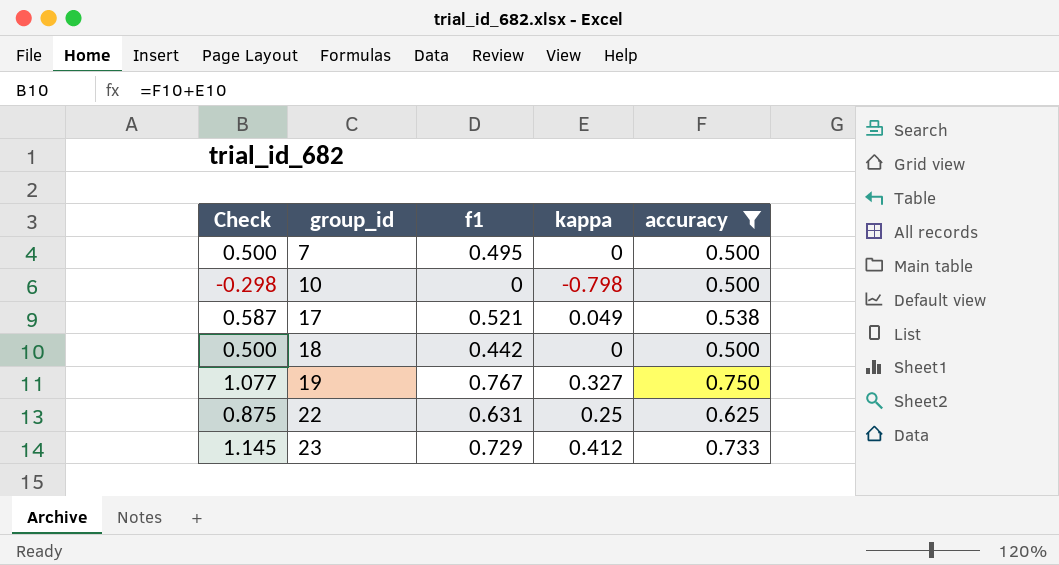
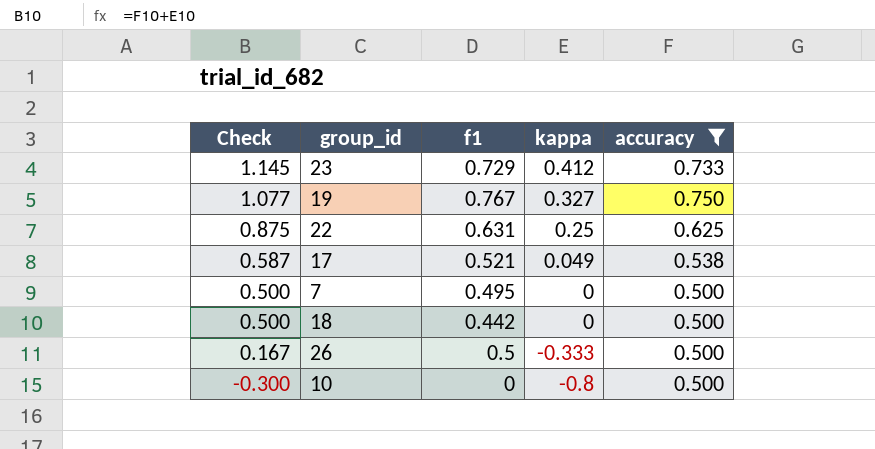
row order: group_id ascending -> Check descending
row 26: none -> 0.167 | 0.5 | -0.333 | 0.500
10 | Check: -0.298 -> -0.300
10 | kappa: -0.798 -> -0.8

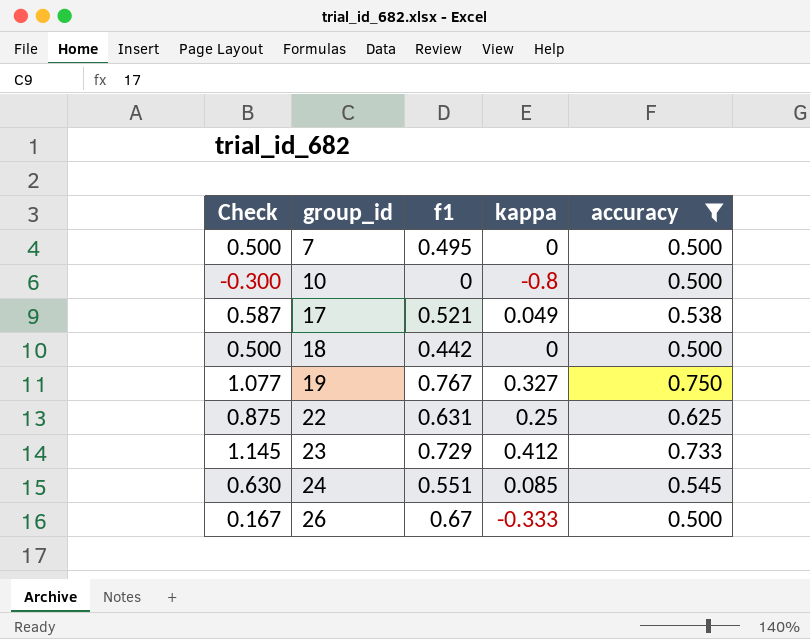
row order: Check descending -> group_id ascending
row 24: none -> 0.630 | 0.551 | 0.085 | 0.545
26 | f1: 0.5 -> 0.67

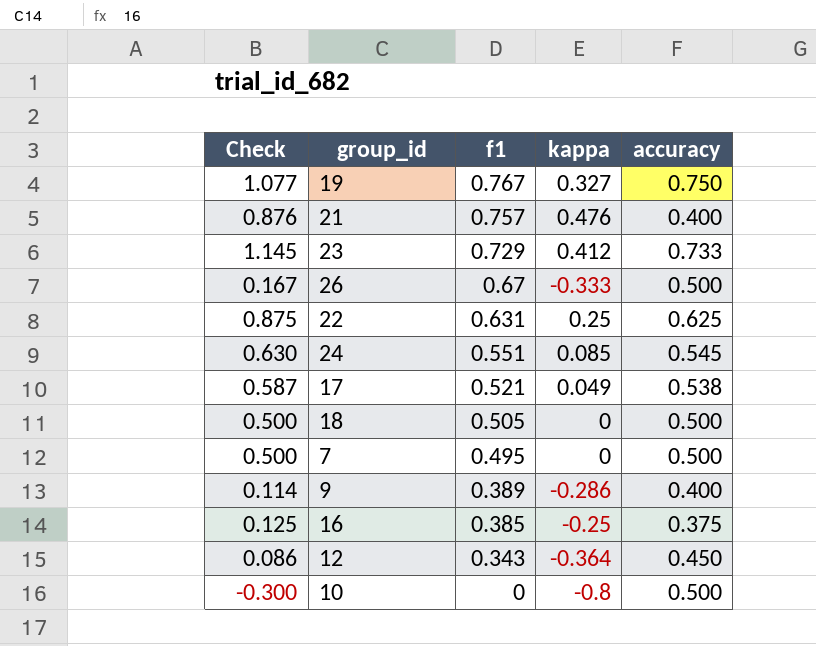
filter: accuracy >= 0.500 -> none
row order: group_id ascending -> f1 descending
18 | f1: 0.442 -> 0.505

